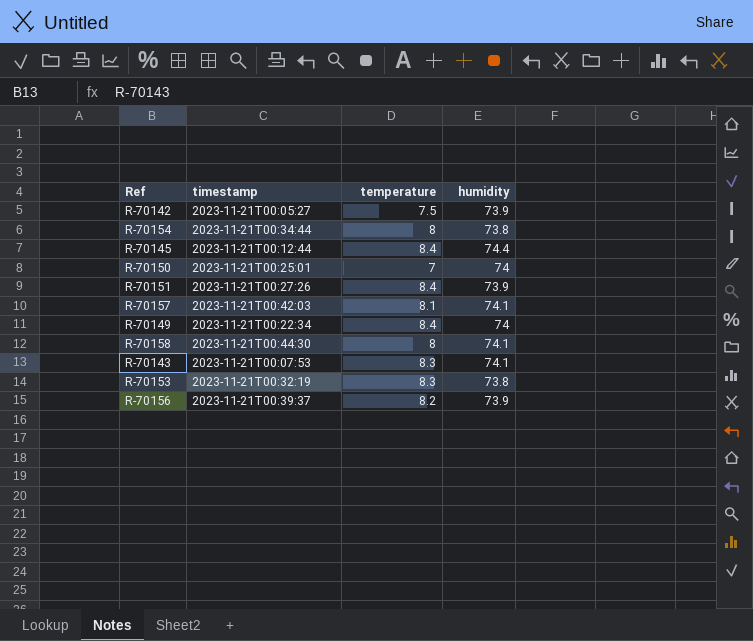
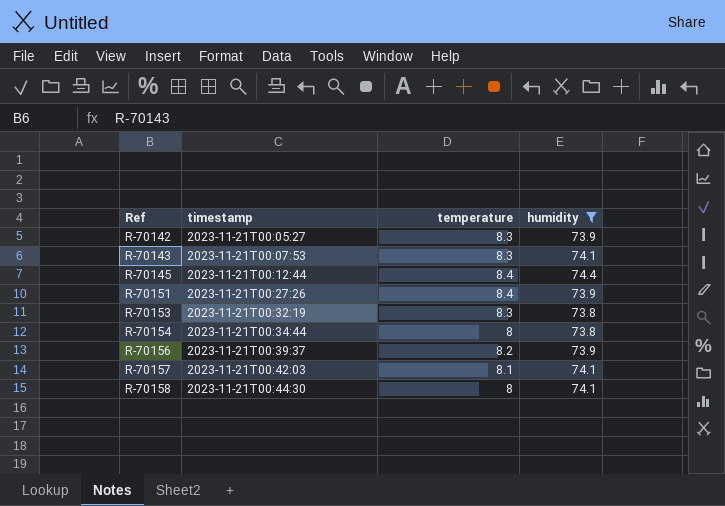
filter: none -> humidity != 74
row order: none -> Ref ascending
R-70142 | temperature: 7.5 -> 8.3

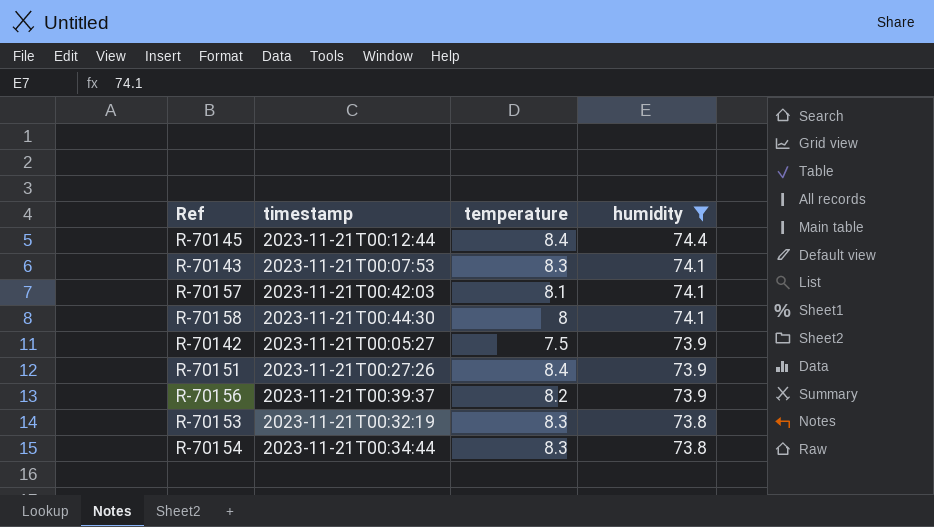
row order: Ref ascending -> humidity descending
R-70142 | temperature: 8.3 -> 7.5
R-70154 | temperature: 8 -> 8.3

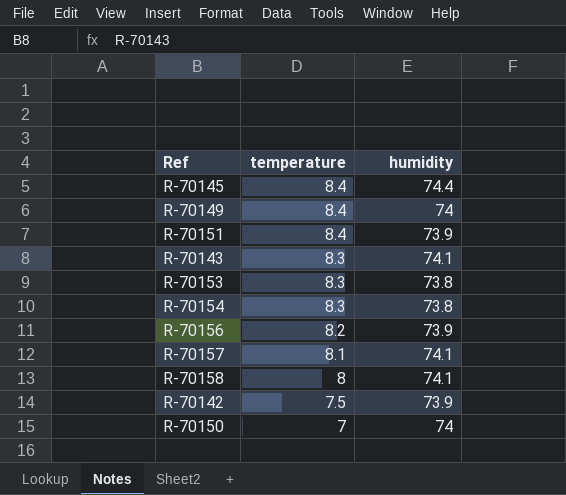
filter: humidity != 74 -> none
row order: humidity descending -> temperature descending
column timestamp | position: 2 -> none

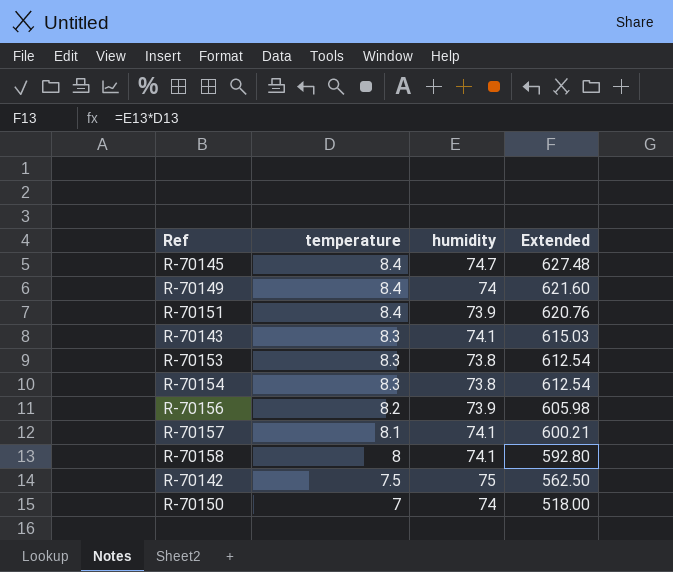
column Extended | formula: none -> [temperature] * [humidity]
R-70145 | humidity: 74.4 -> 74.7
R-70142 | humidity: 73.9 -> 75

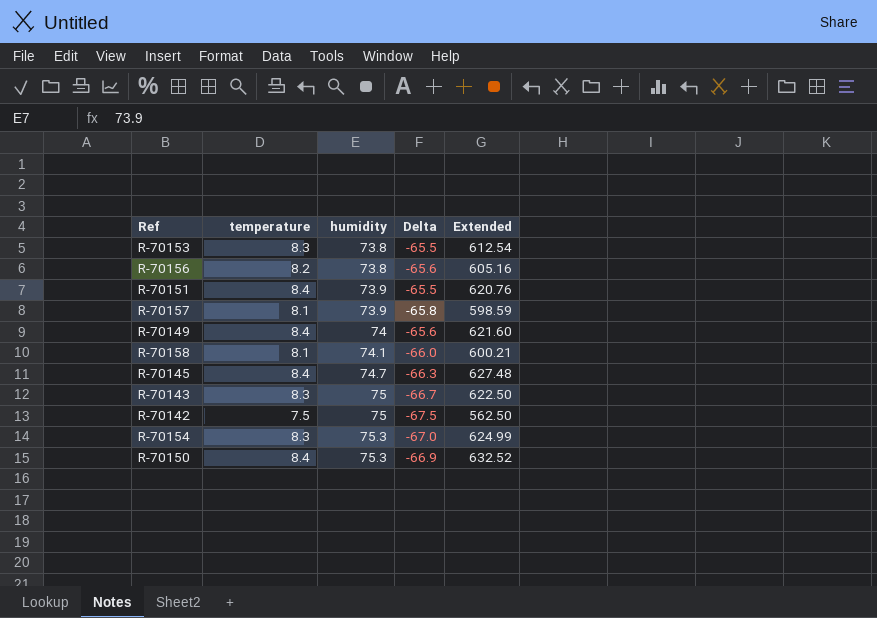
row order: temperature descending -> humidity ascending
column Delta | formula: none -> [temperature] - [humidity]
R-70156 | humidity: 73.9 -> 73.8
R-70156 | Extended: 605.98 -> 605.16
R-70157 | humidity: 74.1 -> 73.9
R-70157 | Extended: 600.21 -> 598.59
R-70158 | temperature: 8 -> 8.1
R-70158 | Extended: 592.80 -> 600.21
R-70143 | humidity: 74.1 -> 75
R-70143 | Extended: 615.03 -> 622.50
R-70154 | humidity: 73.8 -> 75.3
R-70154 | Extended: 612.54 -> 624.99
R-70150 | temperature: 7 -> 8.4
R-70150 | humidity: 74 -> 75.3
R-70150 | Extended: 518.00 -> 632.52

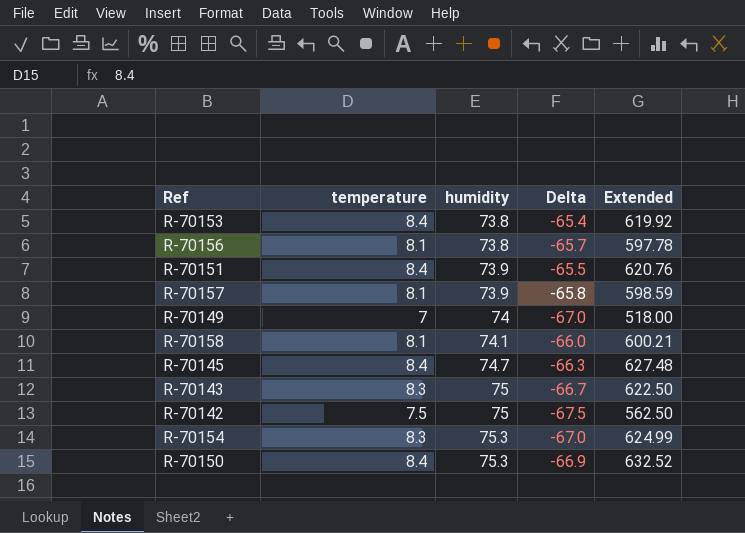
R-70153 | temperature: 8.3 -> 8.4
R-70153 | Delta: -65.5 -> -65.4
R-70153 | Extended: 612.54 -> 619.92
R-70156 | temperature: 8.2 -> 8.1
R-70156 | Delta: -65.6 -> -65.7
R-70156 | Extended: 605.16 -> 597.78
R-70149 | temperature: 8.4 -> 7
R-70149 | Delta: -65.6 -> -67.0
R-70149 | Extended: 621.60 -> 518.00

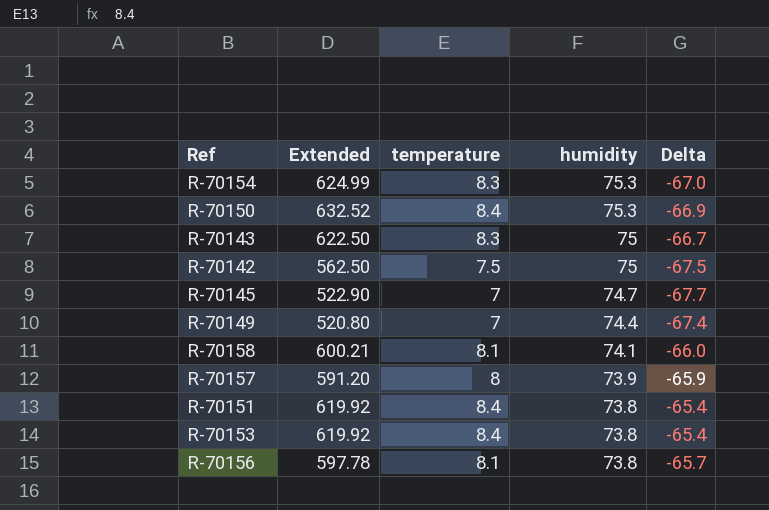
row order: humidity ascending -> humidity descending
column Extended | position: 5 -> 2
R-70145 | Extended: 627.48 -> 522.90
R-70145 | temperature: 8.4 -> 7
R-70145 | Delta: -66.3 -> -67.7
R-70149 | Extended: 518.00 -> 520.80
R-70149 | humidity: 74 -> 74.4
R-70149 | Delta: -67.0 -> -67.4
R-70157 | Extended: 598.59 -> 591.20
R-70157 | temperature: 8.1 -> 8
R-70157 | Delta: -65.8 -> -65.9
R-70151 | Extended: 620.76 -> 619.92
R-70151 | humidity: 73.9 -> 73.8
R-70151 | Delta: -65.5 -> -65.4

